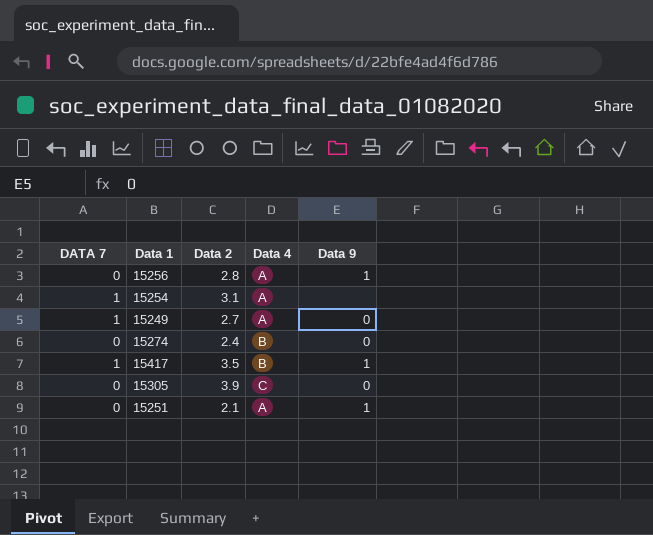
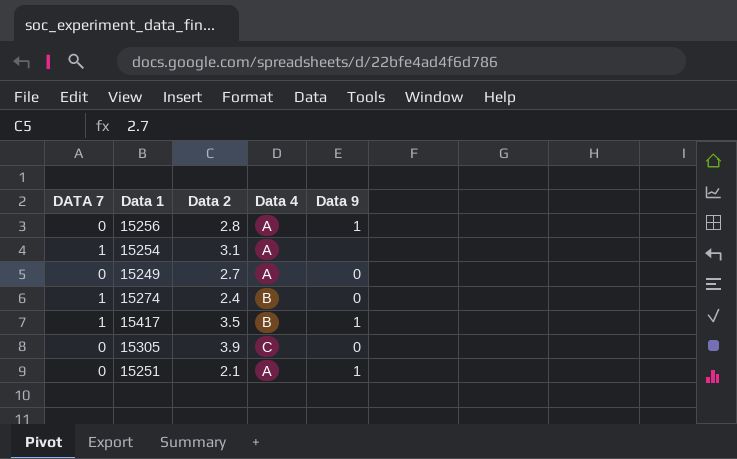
15249 | DATA 7: 1 -> 0
15274 | DATA 7: 0 -> 1

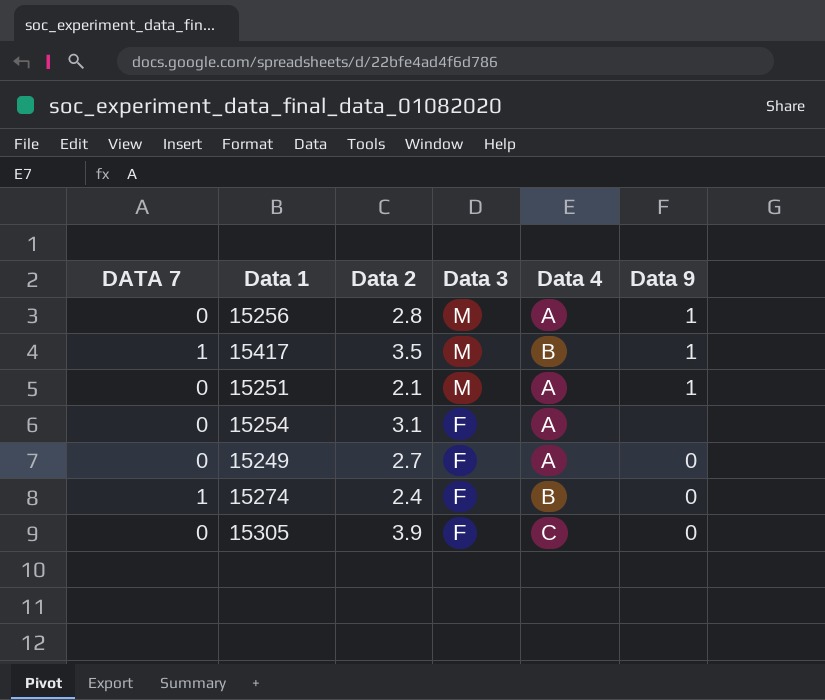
row order: none -> Data 3 descending
column Data 3 | position: none -> 4
15254 | DATA 7: 1 -> 0

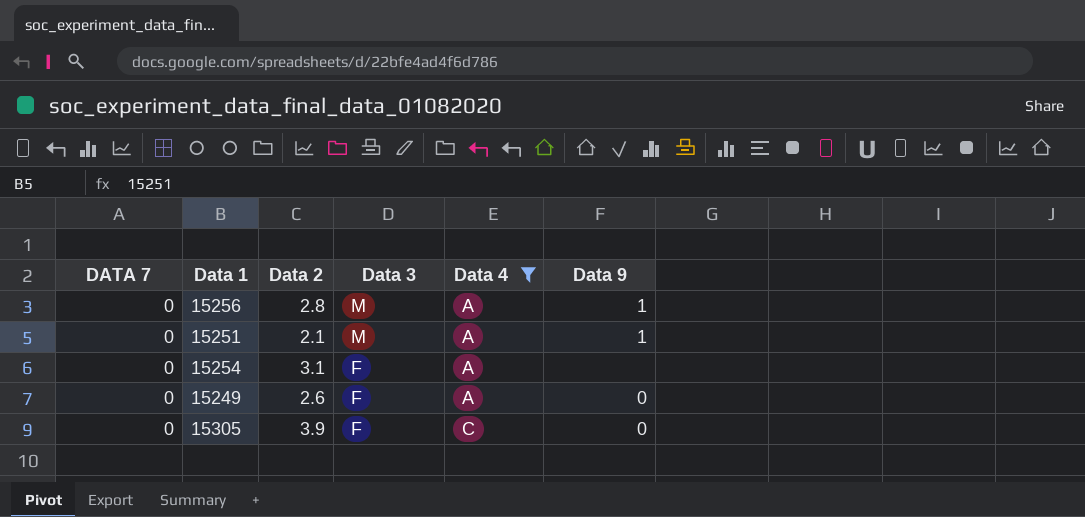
filter: none -> Data 4 != B
15249 | Data 2: 2.7 -> 2.6

